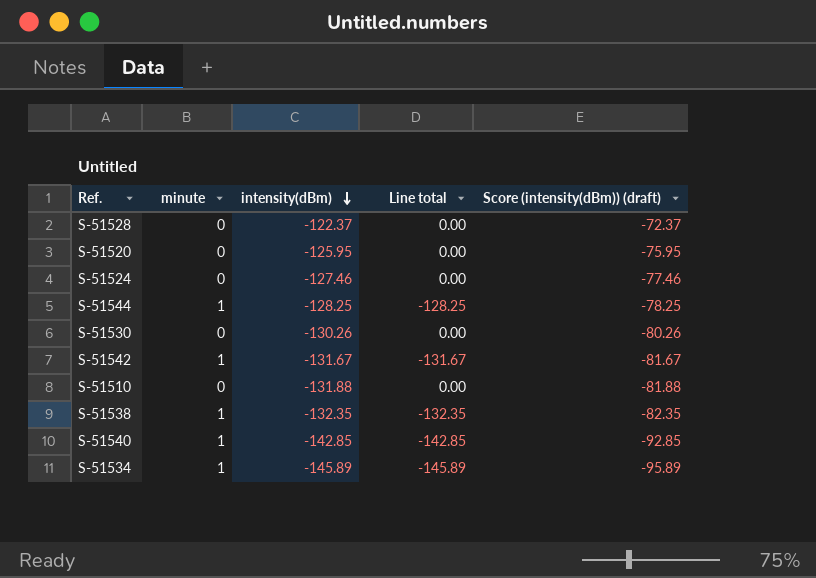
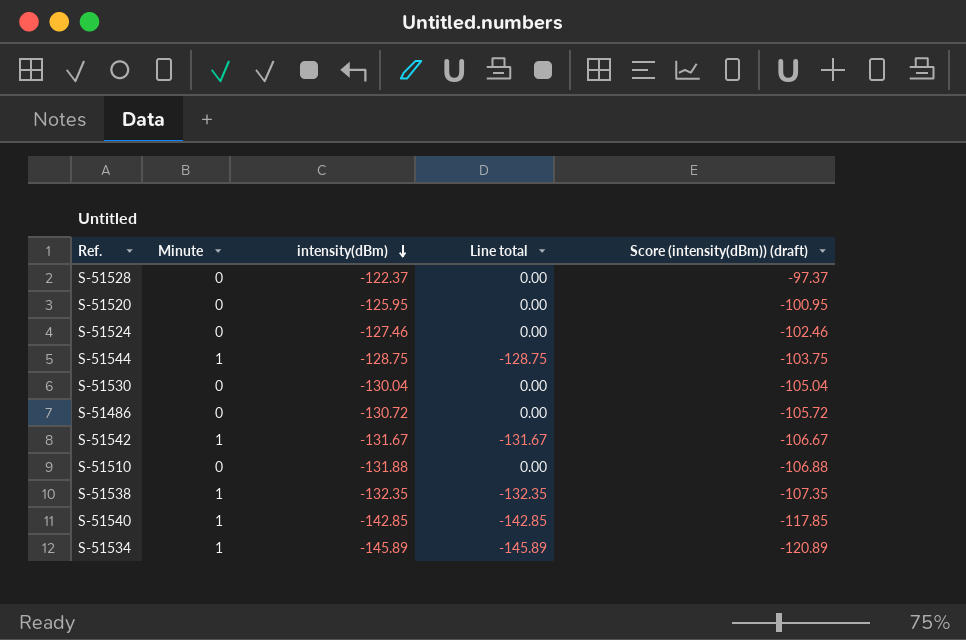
column name: minute -> Minute
column Score (intensity(dBm)) (draft) | formula: [intensity(dBm)] + 50 -> [intensity(dBm)] + 25
S-51544 | intensity(dBm): -128.25 -> -128.75
S-51544 | Line total: -128.25 -> -128.75
S-51530 | intensity(dBm): -130.26 -> -130.04
row S-51486: none -> 0 | -130.72 | 0.00 | -105.72

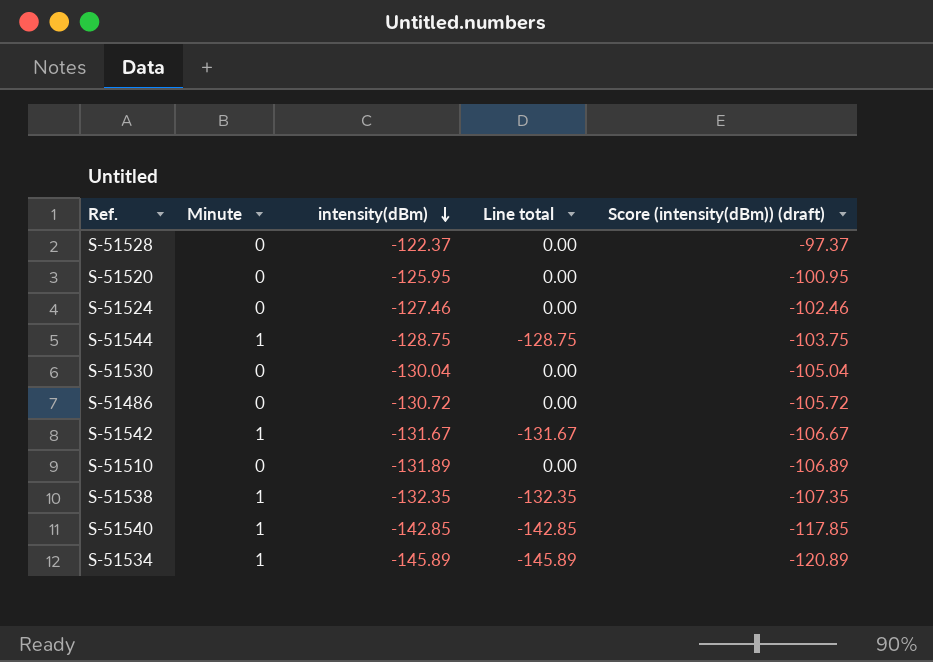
S-51510 | intensity(dBm): -131.88 -> -131.89
S-51510 | Score (intensity(dBm)) (draft): -106.88 -> -106.89

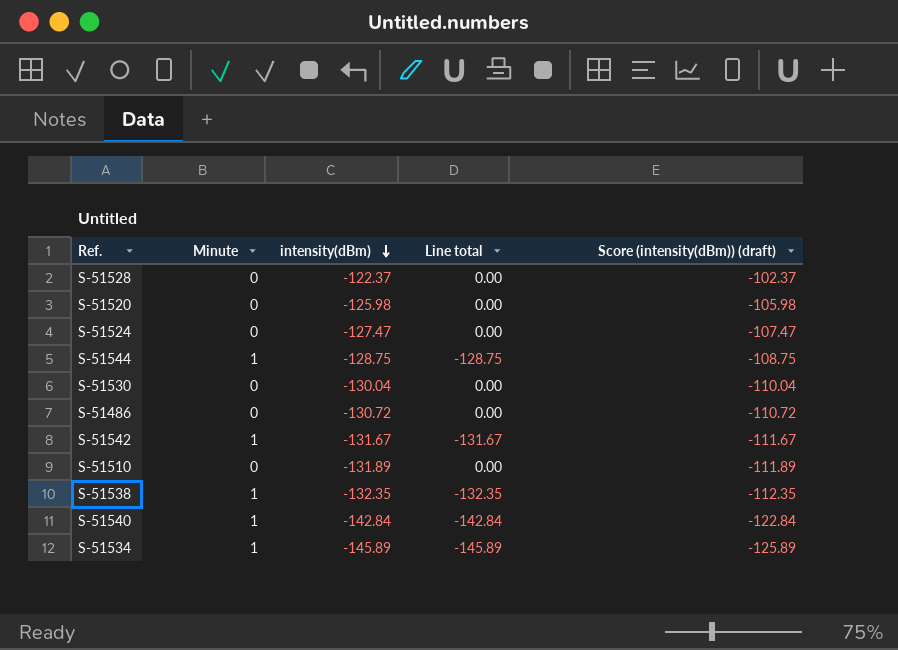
column Score (intensity(dBm)) (draft) | formula: [intensity(dBm)] + 25 -> [intensity(dBm)] + 20
S-51520 | intensity(dBm): -125.95 -> -125.98
S-51524 | intensity(dBm): -127.46 -> -127.47
S-51540 | intensity(dBm): -142.85 -> -142.84
S-51540 | Line total: -142.85 -> -142.84

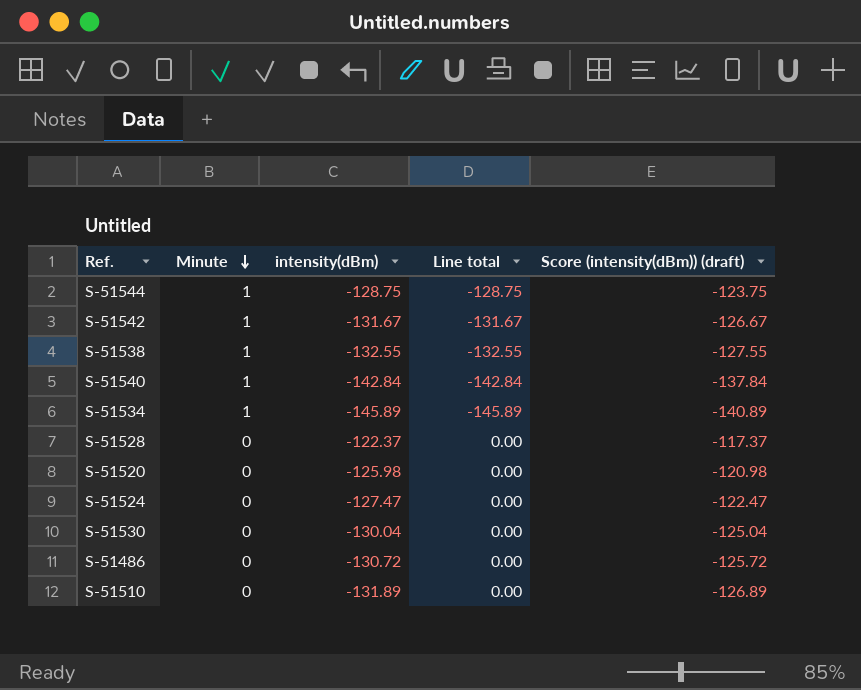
row order: intensity(dBm) descending -> Minute descending
column Score (intensity(dBm)) (draft) | formula: [intensity(dBm)] + 20 -> [intensity(dBm)] + 5
S-51538 | intensity(dBm): -132.35 -> -132.55
S-51538 | Line total: -132.35 -> -132.55

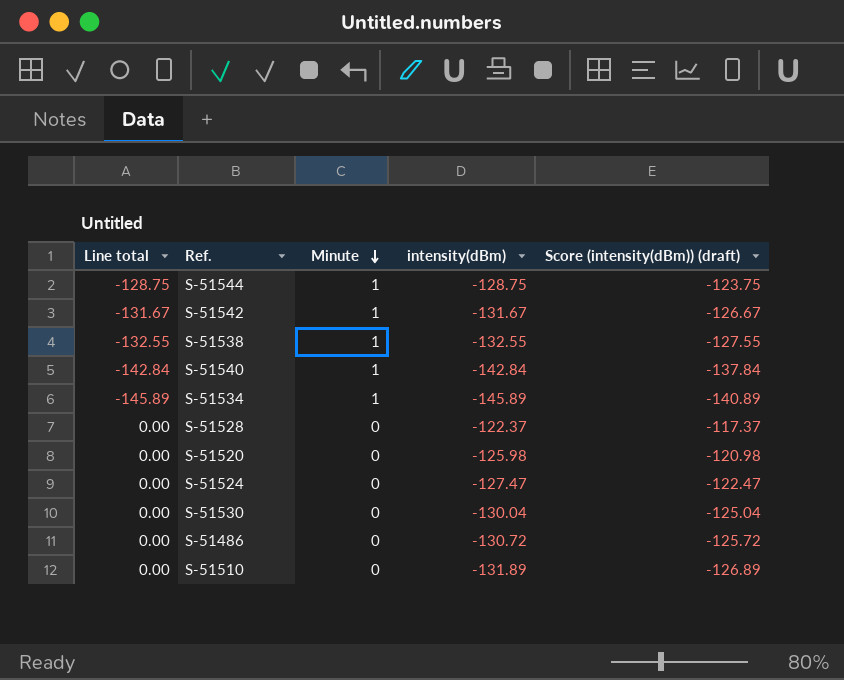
column Line total | position: 4 -> 1

